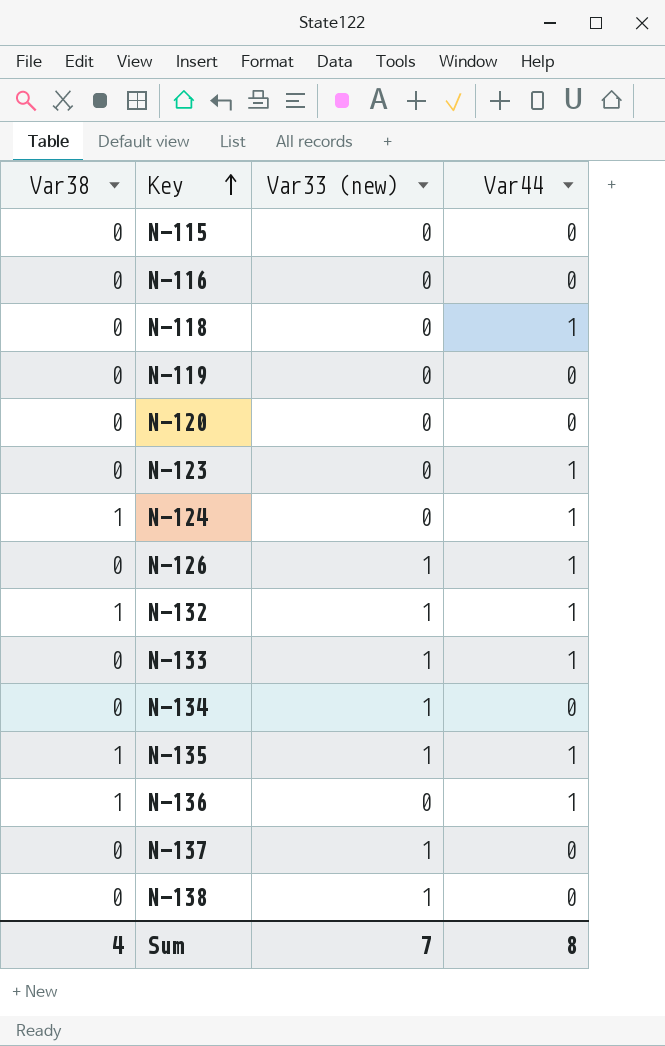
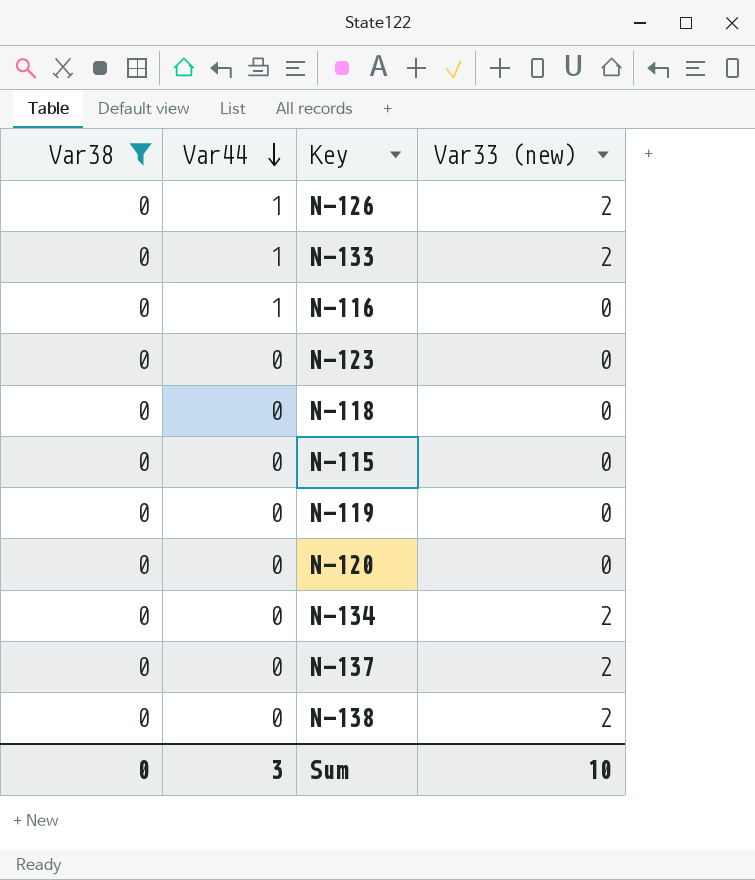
filter: none -> Var38 = 0
row order: Key ascending -> Var44 descending
column Var44 | position: 4 -> 2
N-126 | Var33 (new): 1 -> 2
N-133 | Var33 (new): 1 -> 2
N-116 | Var44: 0 -> 1
N-123 | Var44: 1 -> 0
N-118 | Var44: 1 -> 0
N-134 | Var33 (new): 1 -> 2
N-137 | Var33 (new): 1 -> 2
N-138 | Var33 (new): 1 -> 2
Sum | Var38: 4 -> 0
Sum | Var44: 8 -> 3
Sum | Var33 (new): 7 -> 10

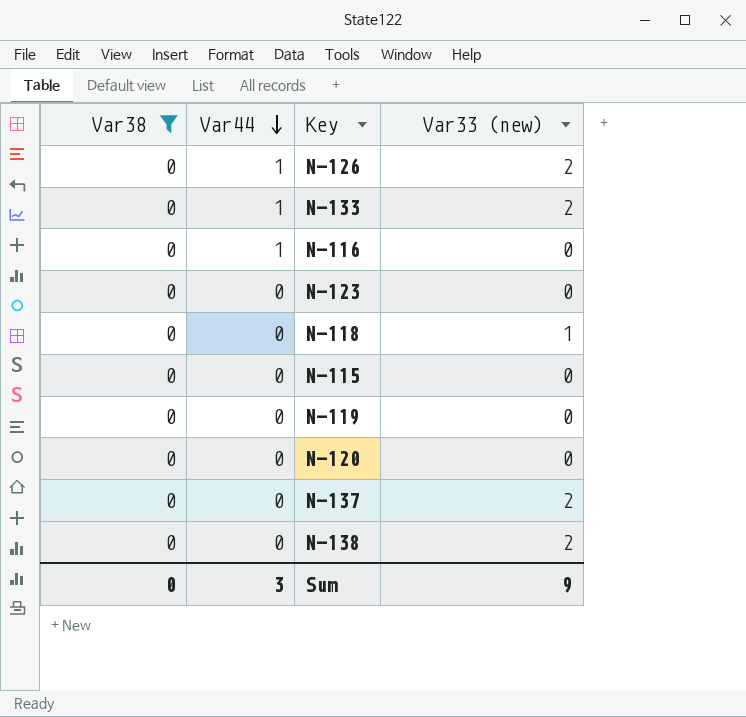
row N-134: 0 | 0 | 2 -> none
N-118 | Var33 (new): 0 -> 1
Sum | Var33 (new): 10 -> 9

